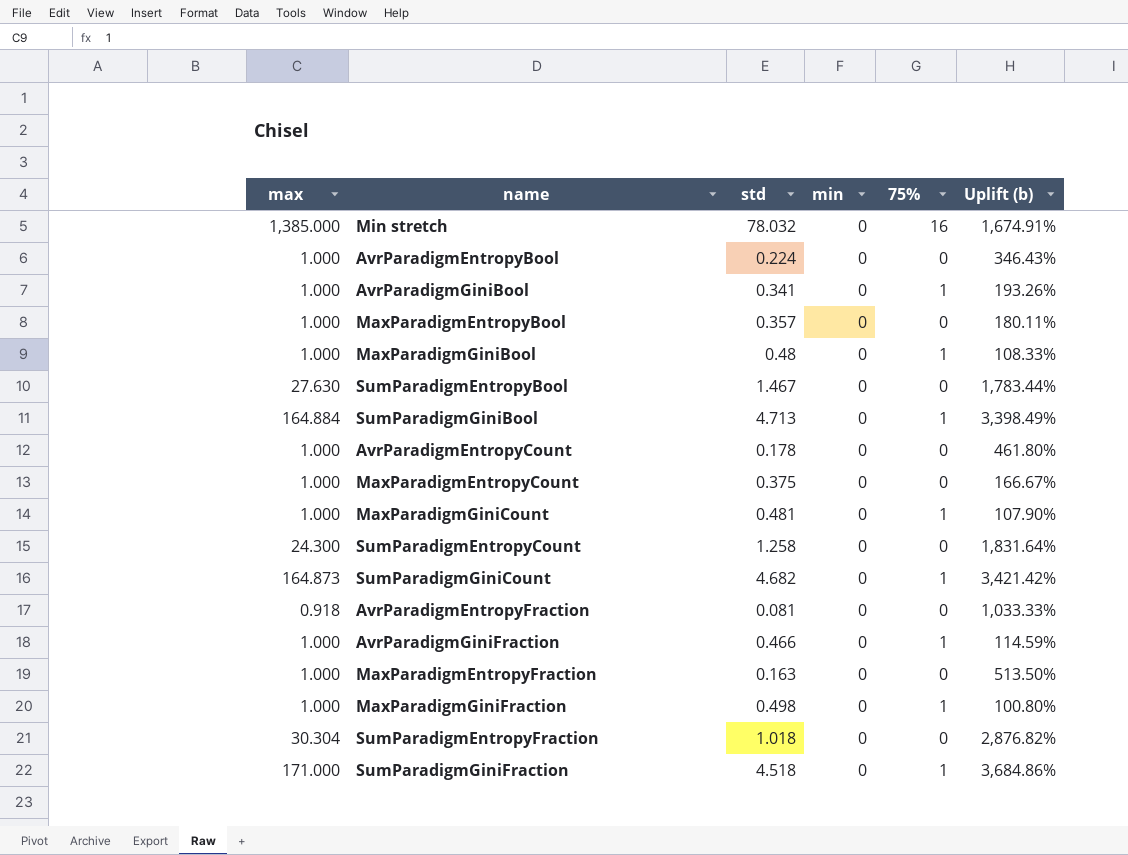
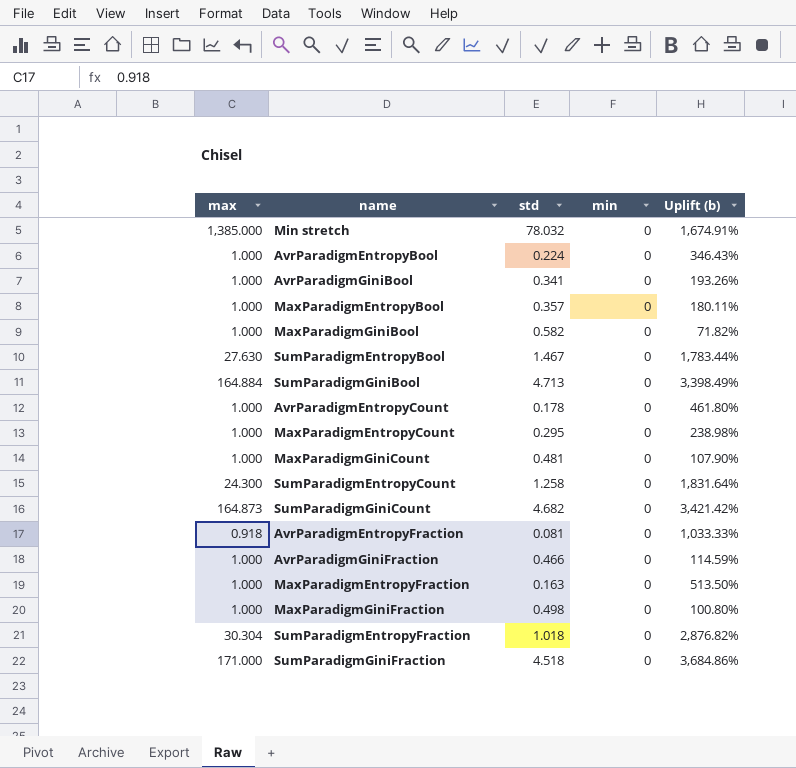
column 75% | position: 5 -> none
MaxParadigmGiniBool | std: 0.48 -> 0.582
MaxParadigmGiniBool | Uplift (b): 108.33% -> 71.82%
MaxParadigmEntropyCount | std: 0.375 -> 0.295
MaxParadigmEntropyCount | Uplift (b): 166.67% -> 238.98%

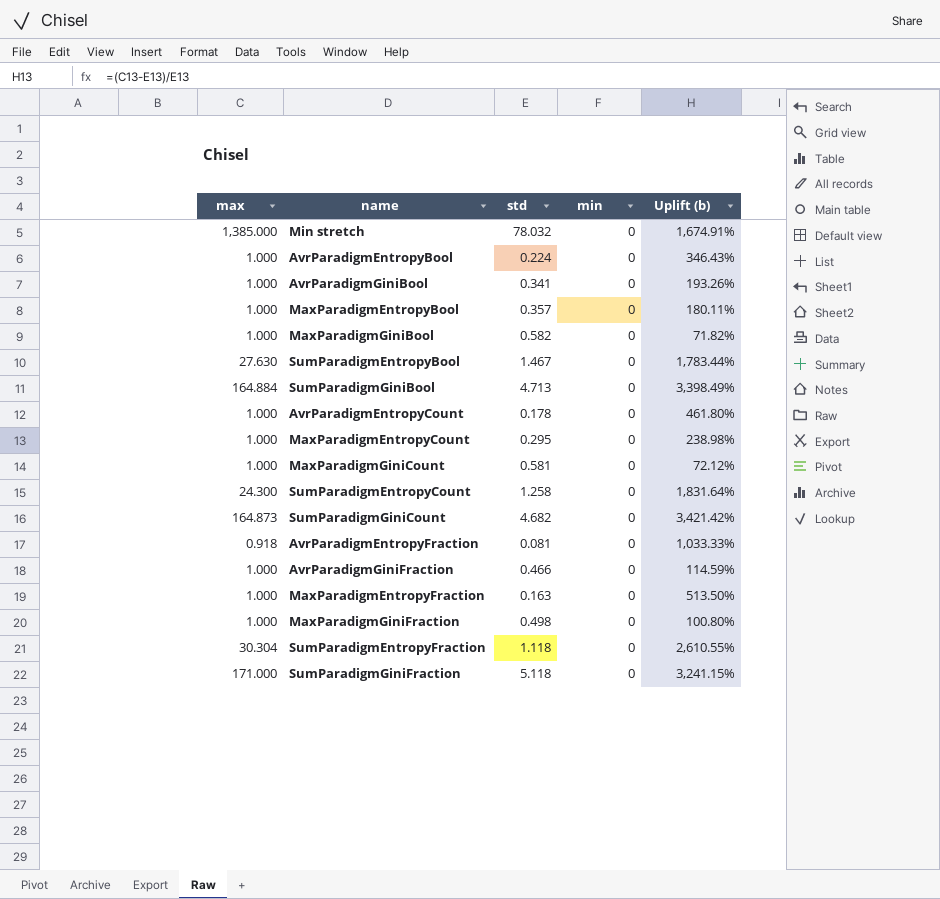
MaxParadigmGiniCount | std: 0.481 -> 0.581
MaxParadigmGiniCount | Uplift (b): 107.90% -> 72.12%
SumParadigmEntropyFraction | std: 1.018 -> 1.118
SumParadigmEntropyFraction | Uplift (b): 2,876.82% -> 2,610.55%
SumParadigmGiniFraction | std: 4.518 -> 5.118
SumParadigmGiniFraction | Uplift (b): 3,684.86% -> 3,241.15%

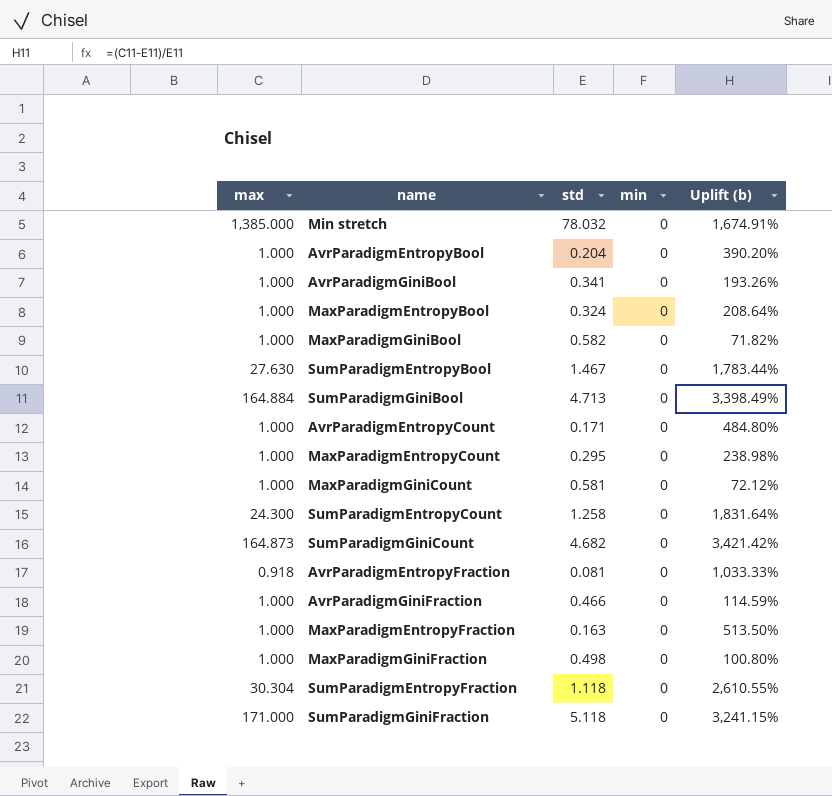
AvrParadigmEntropyBool | std: 0.224 -> 0.204
AvrParadigmEntropyBool | Uplift (b): 346.43% -> 390.20%
MaxParadigmEntropyBool | std: 0.357 -> 0.324
MaxParadigmEntropyBool | Uplift (b): 180.11% -> 208.64%
AvrParadigmEntropyCount | std: 0.178 -> 0.171
AvrParadigmEntropyCount | Uplift (b): 461.80% -> 484.80%

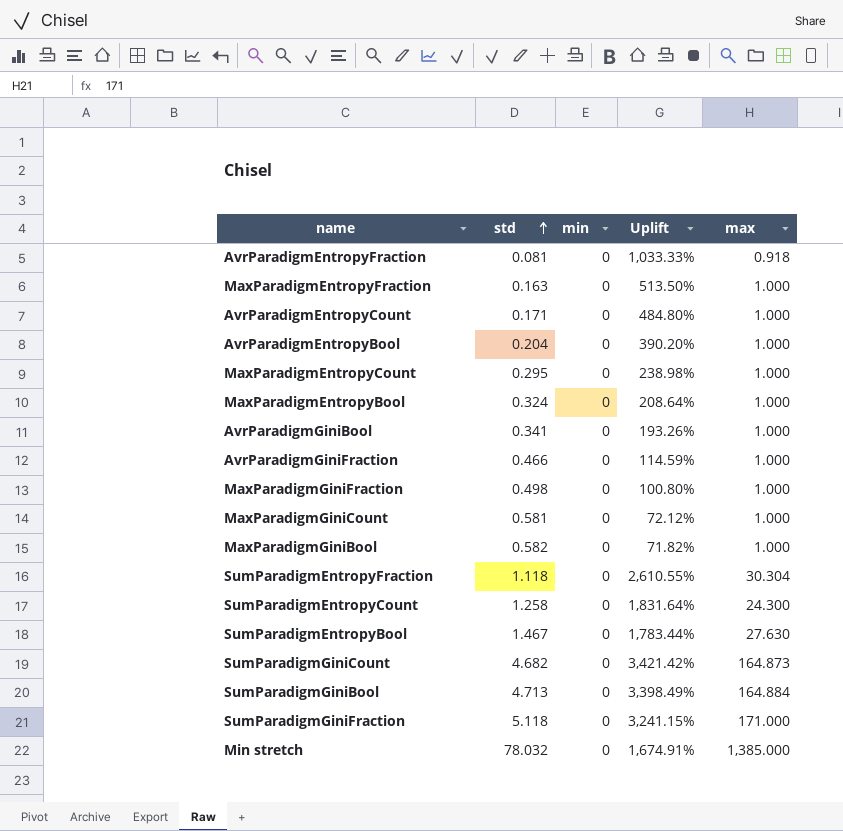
row order: none -> std ascending
column name: Uplift (b) -> Uplift
column max | position: 1 -> 5

